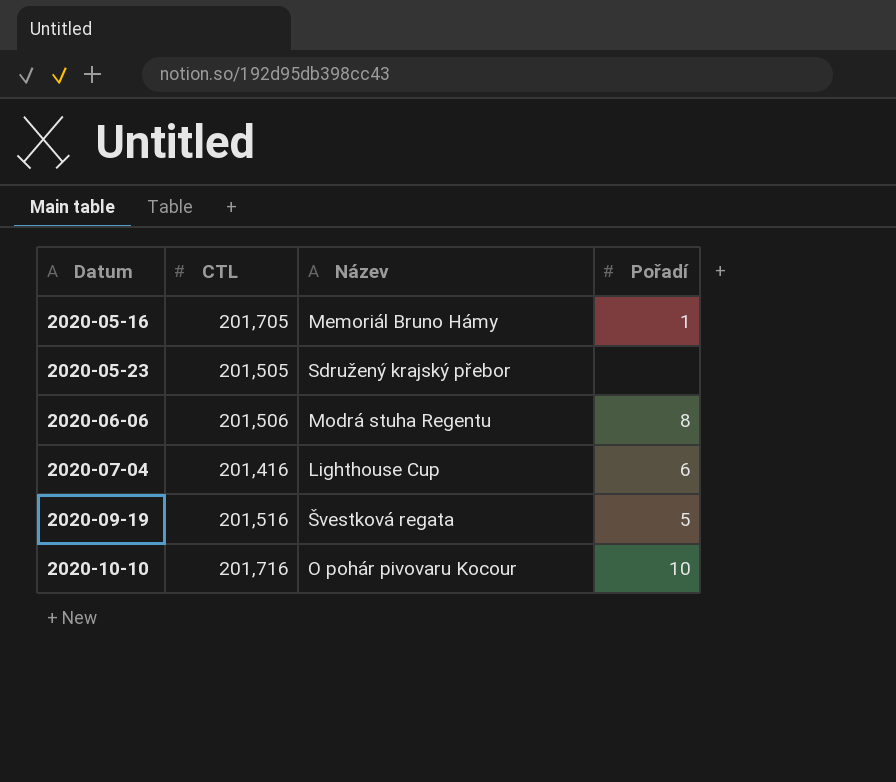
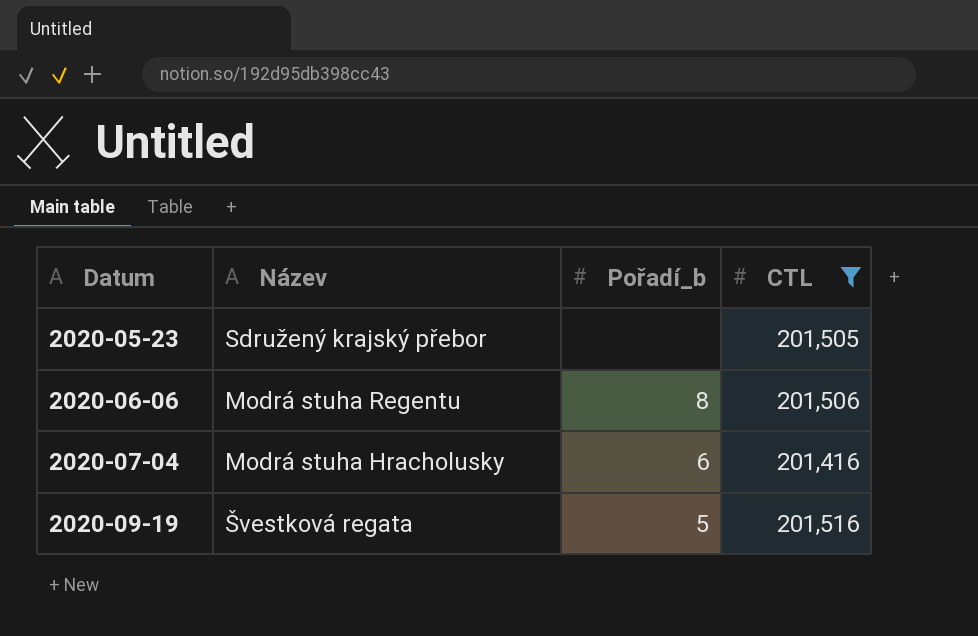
filter: none -> CTL <= 201,516
column name: Pořadí -> Pořadí_b
column CTL | position: 2 -> 4
2020-07-04 | Název: Lighthouse Cup -> Modrá stuha Hracholusky

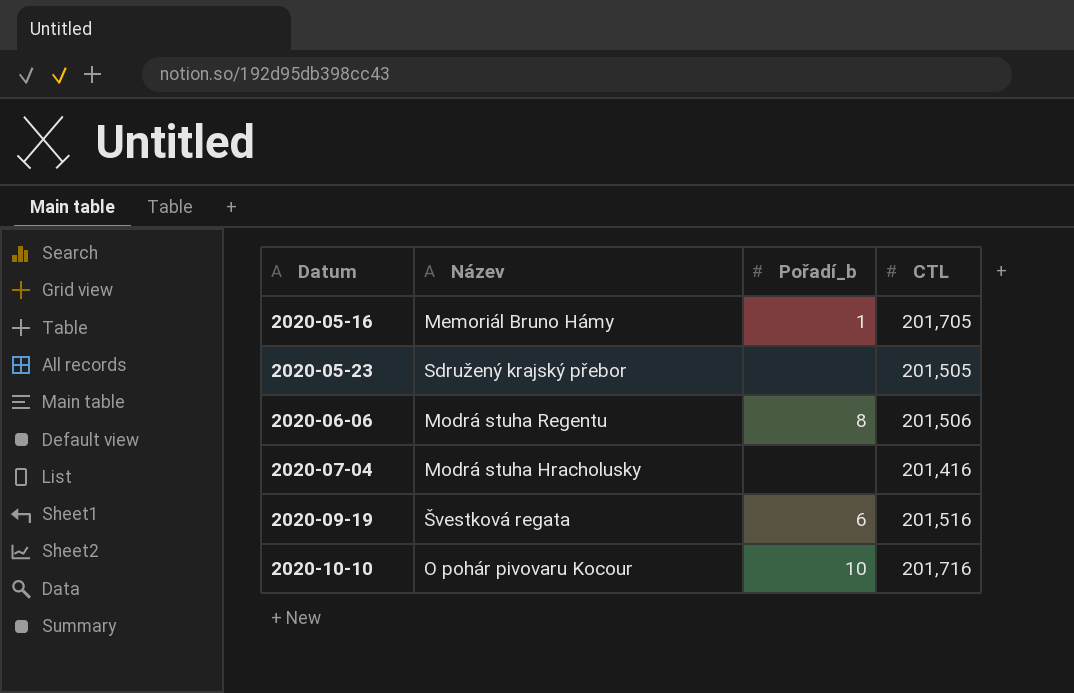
filter: CTL <= 201,516 -> none
2020-07-04 | Pořadí_b: 6 -> none
2020-09-19 | Pořadí_b: 5 -> 6

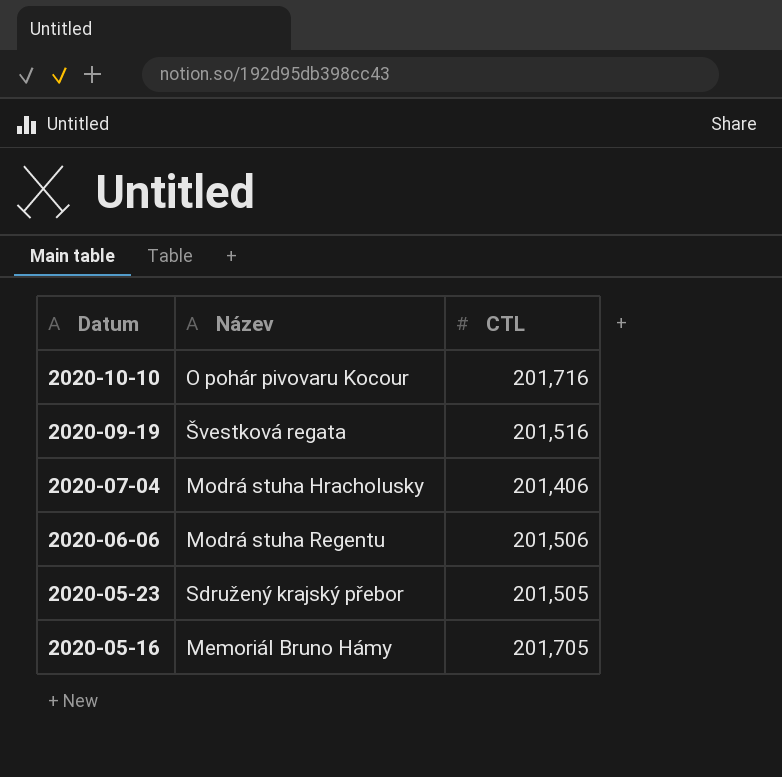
row order: Datum ascending -> Datum descending
column Pořadí_b | position: 3 -> none
2020-07-04 | CTL: 201,416 -> 201,406

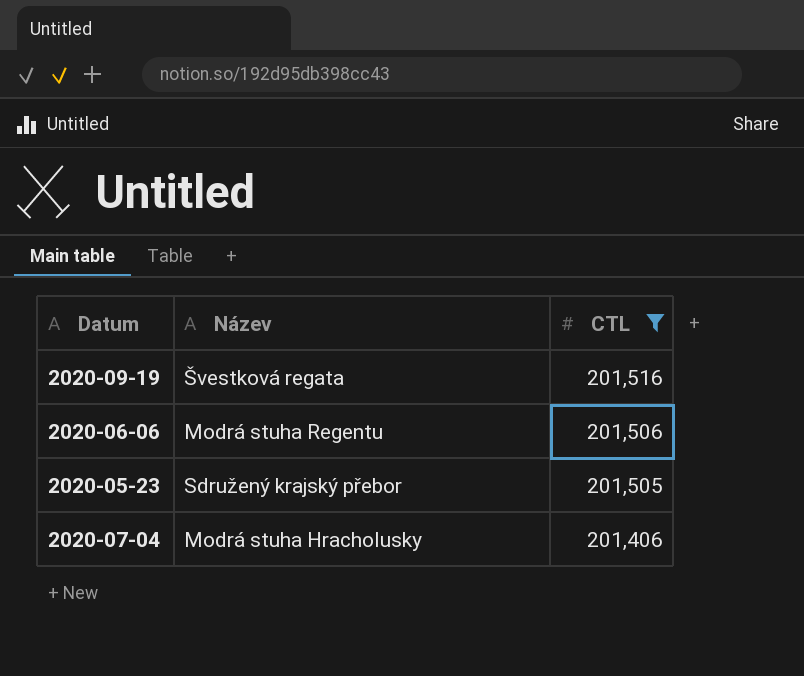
filter: none -> CTL <= 201,516
row order: Datum descending -> CTL descending

